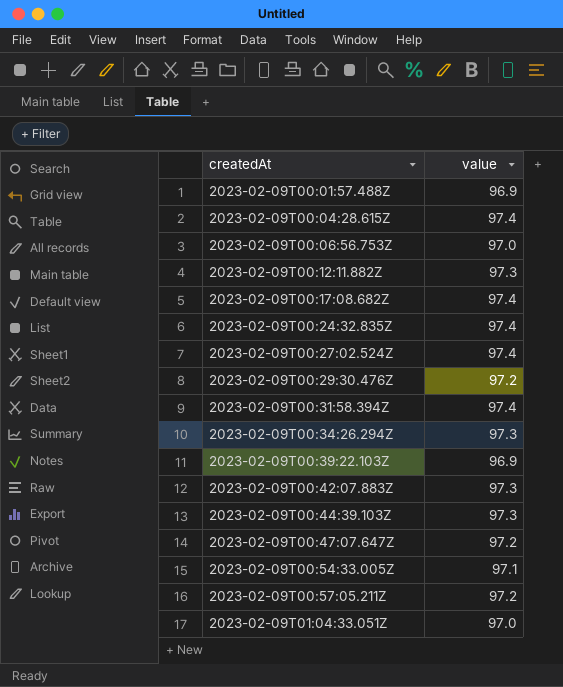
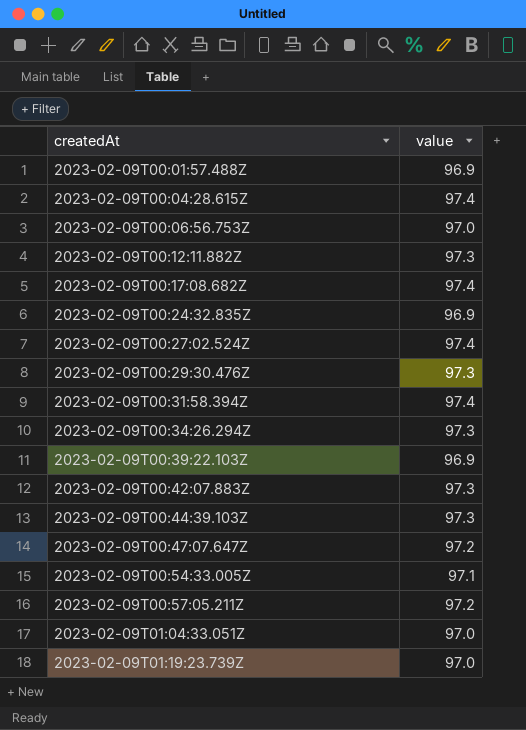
2023-02-09T00:24:32.835Z | value: 97.4 -> 96.9
2023-02-09T00:29:30.476Z | value: 97.2 -> 97.3
row 2023-02-09T01:19:23.739Z: none -> 97.0

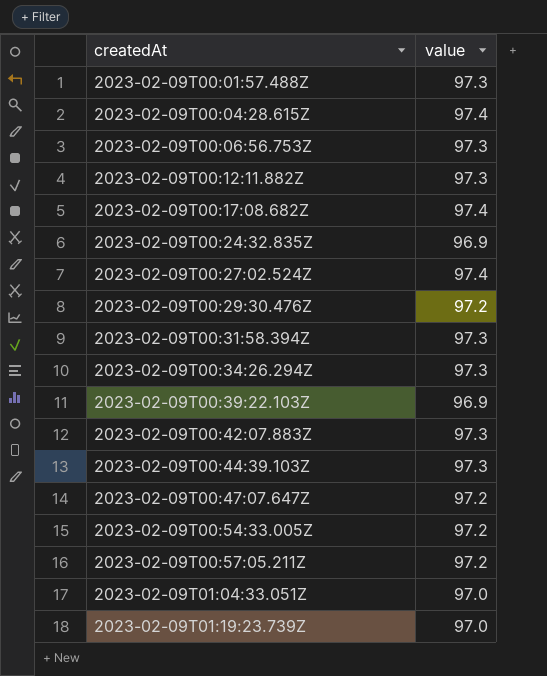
2023-02-09T00:01:57.488Z | value: 96.9 -> 97.3
2023-02-09T00:06:56.753Z | value: 97.0 -> 97.3
2023-02-09T00:29:30.476Z | value: 97.3 -> 97.2
2023-02-09T00:31:58.394Z | value: 97.4 -> 97.3
2023-02-09T00:54:33.005Z | value: 97.1 -> 97.2

